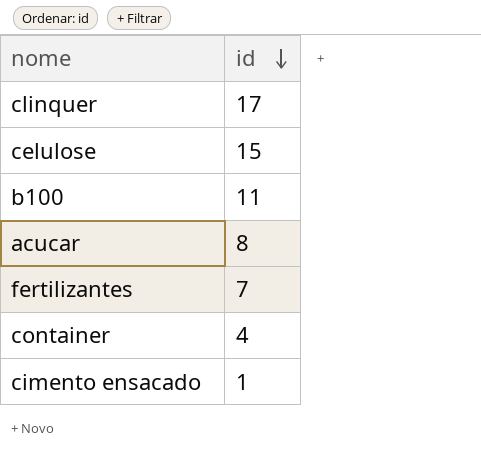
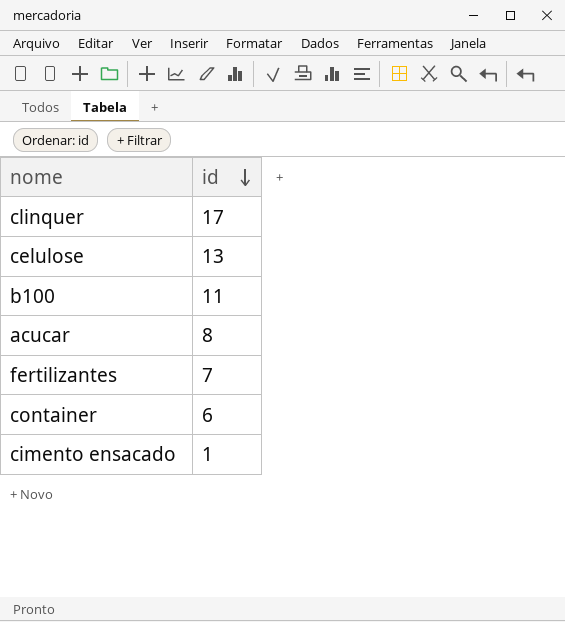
celulose | id: 15 -> 13
container | id: 4 -> 6

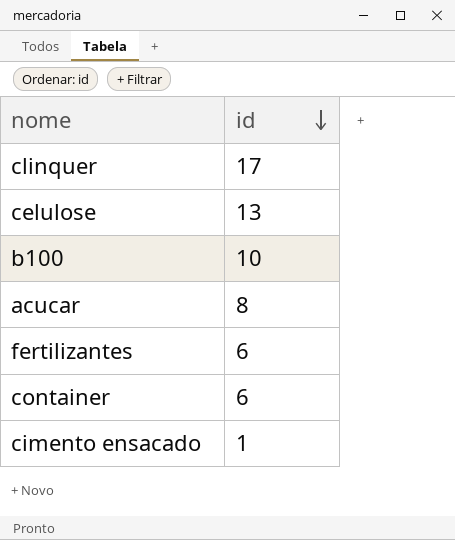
b100 | id: 11 -> 10
fertilizantes | id: 7 -> 6

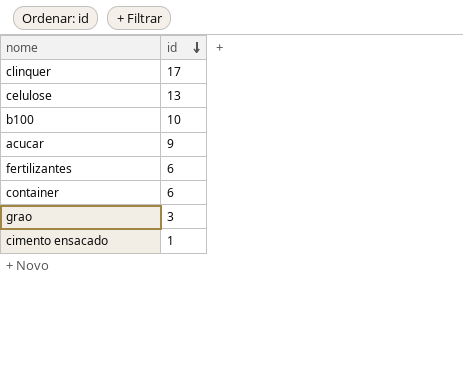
acucar | id: 8 -> 9
row grao: none -> 3

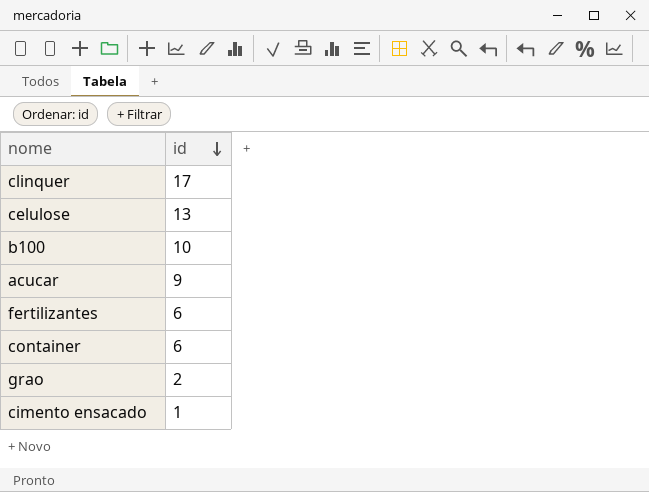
grao | id: 3 -> 2

